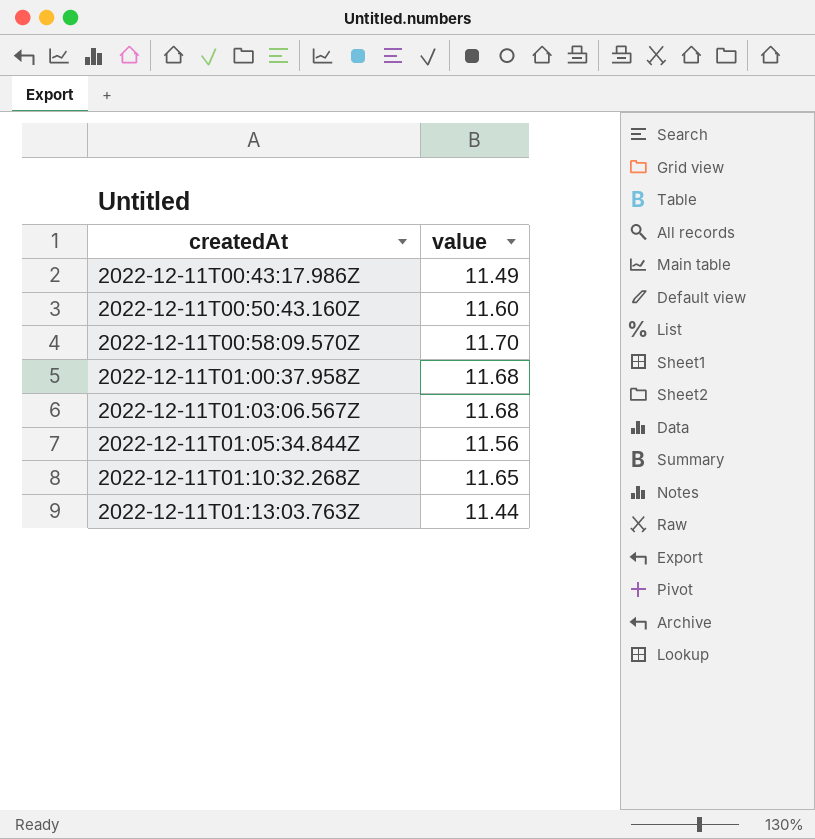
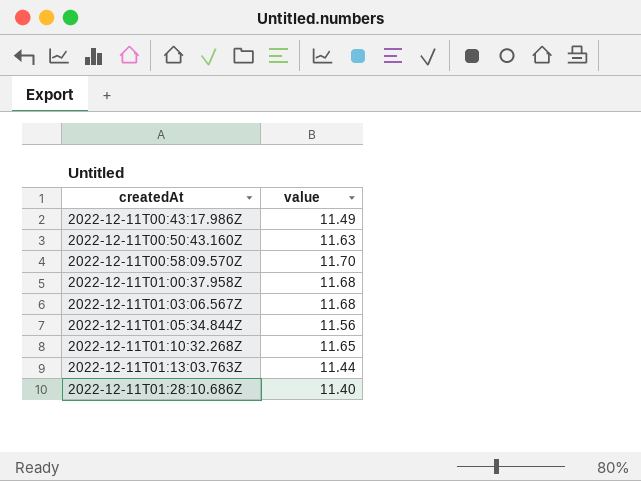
2022-12-11T00:50:43.160Z | value: 11.60 -> 11.63
row 2022-12-11T01:28:10.686Z: none -> 11.40

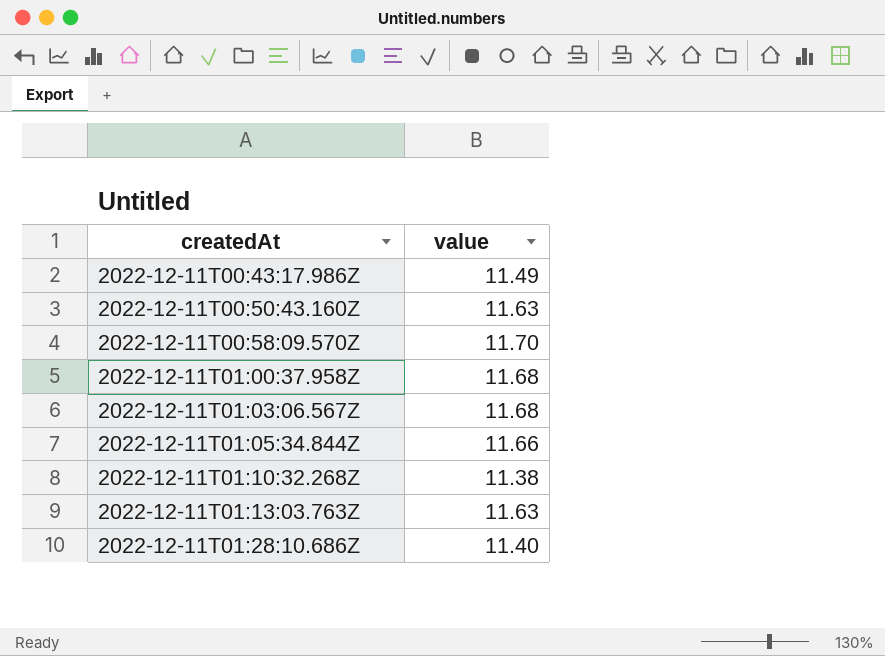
2022-12-11T01:05:34.844Z | value: 11.56 -> 11.66
2022-12-11T01:10:32.268Z | value: 11.65 -> 11.38
2022-12-11T01:13:03.763Z | value: 11.44 -> 11.63

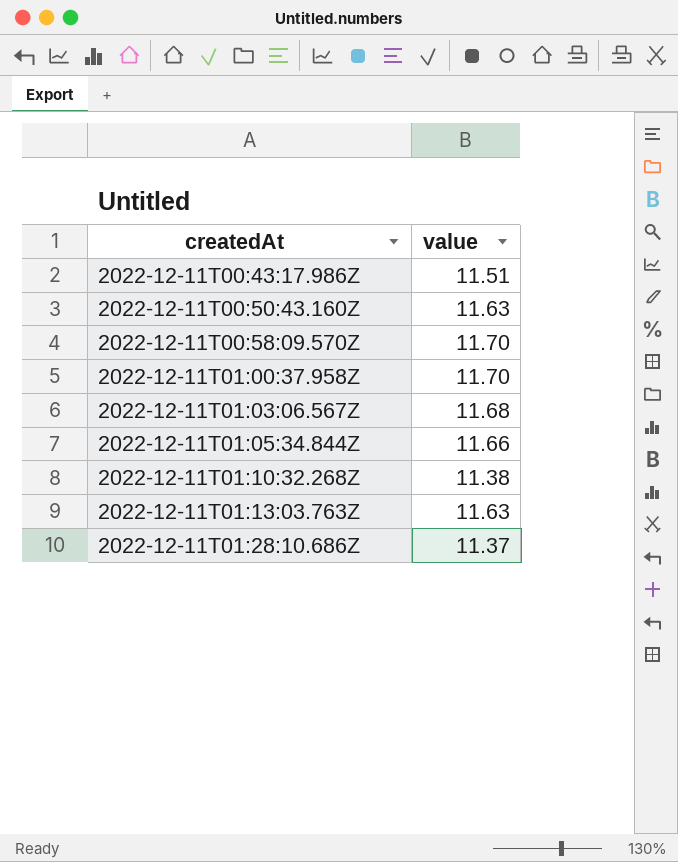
2022-12-11T00:43:17.986Z | value: 11.49 -> 11.51
2022-12-11T01:00:37.958Z | value: 11.68 -> 11.70
2022-12-11T01:28:10.686Z | value: 11.40 -> 11.37

